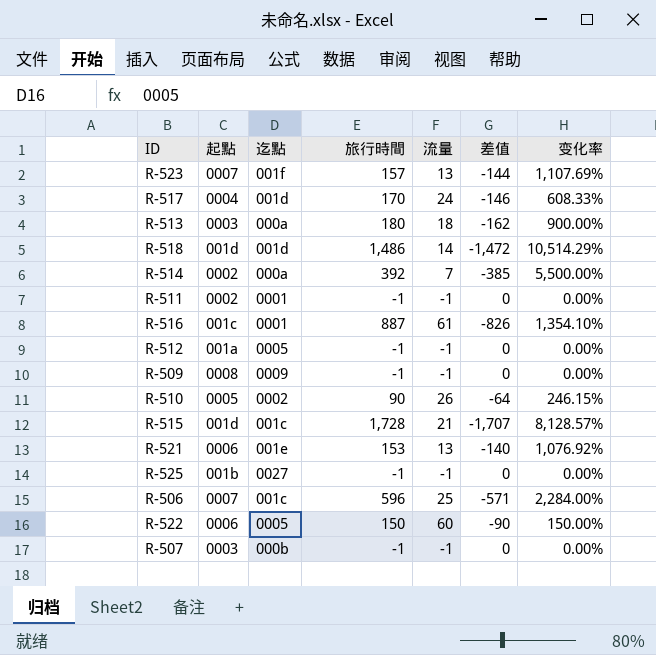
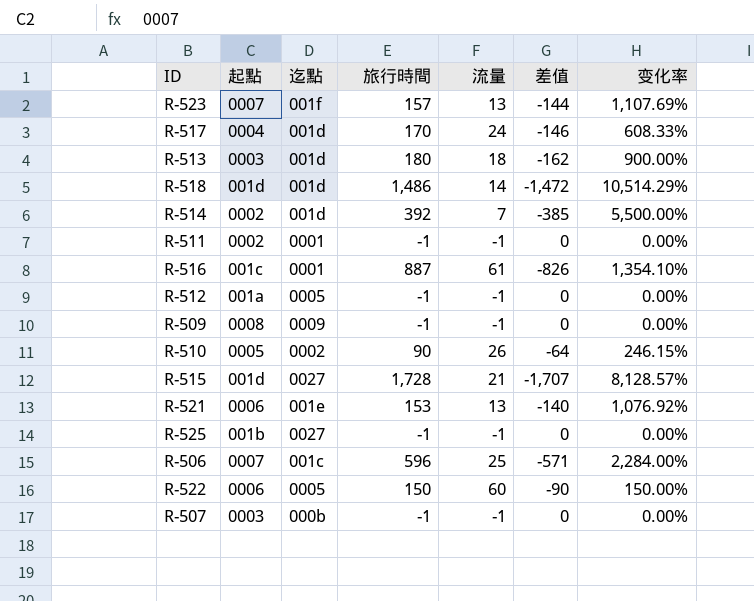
R-513 | 迄點: 000a -> 001d
R-514 | 迄點: 000a -> 001d
R-515 | 迄點: 001c -> 0027

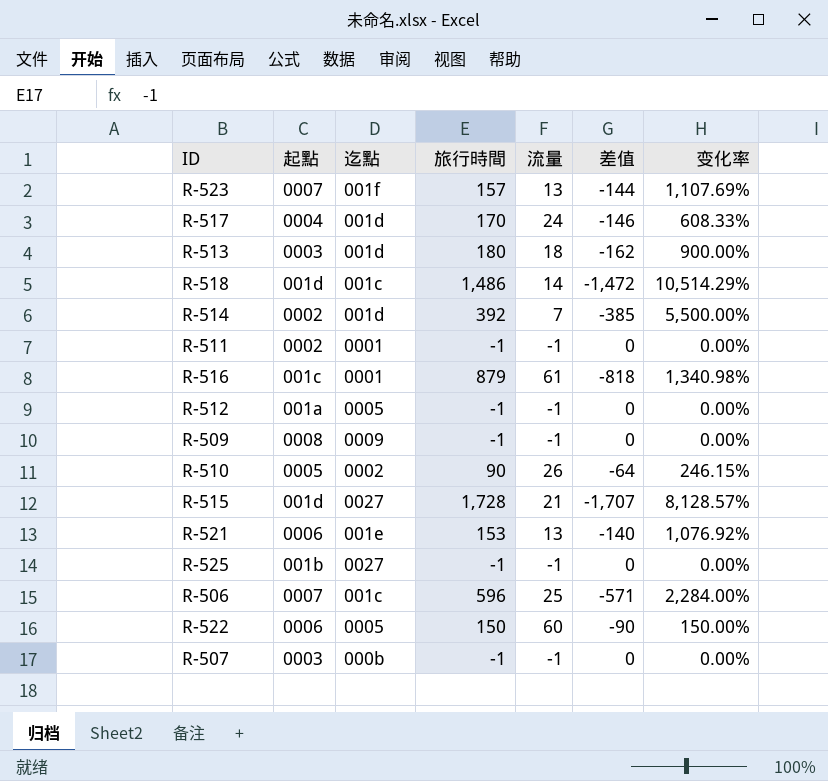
R-518 | 迄點: 001d -> 001c
R-516 | 旅行時間: 887 -> 879
R-516 | 差值: -826 -> -818
R-516 | 变化率: 1,354.10% -> 1,340.98%

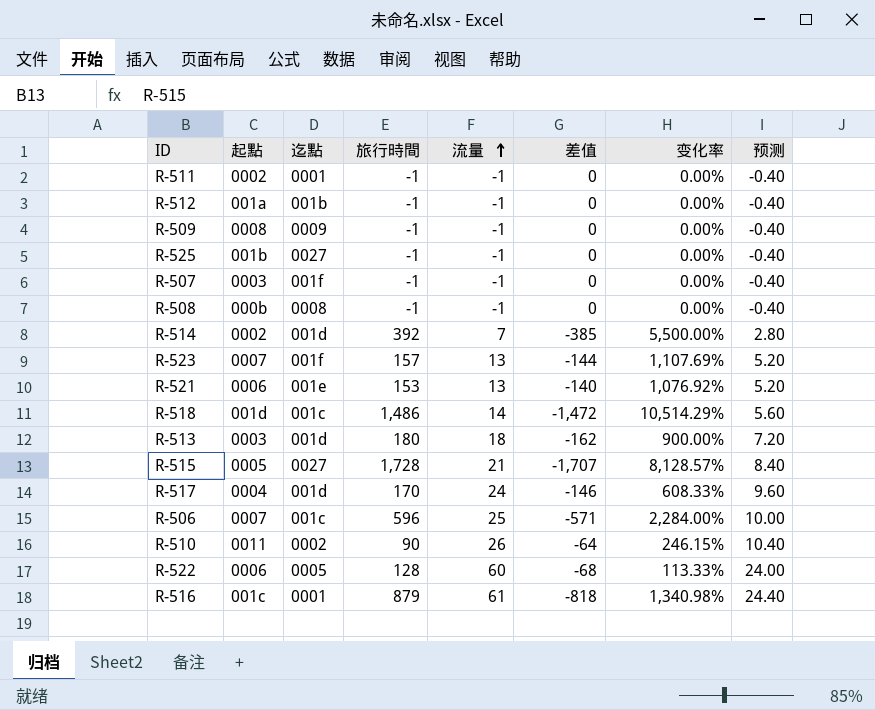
row order: none -> 流量 ascending
column 预测 | formula: none -> [流量] * 0.4
R-512 | 迄點: 0005 -> 001b
R-507 | 迄點: 000b -> 001f
row R-508: none -> 000b | 0008 | -1 | -1 | 0 | 0.00% | -0.40
R-515 | 起點: 001d -> 0005
R-510 | 起點: 0005 -> 0011
R-522 | 旅行時間: 150 -> 128
R-522 | 差值: -90 -> -68
R-522 | 变化率: 150.00% -> 113.33%

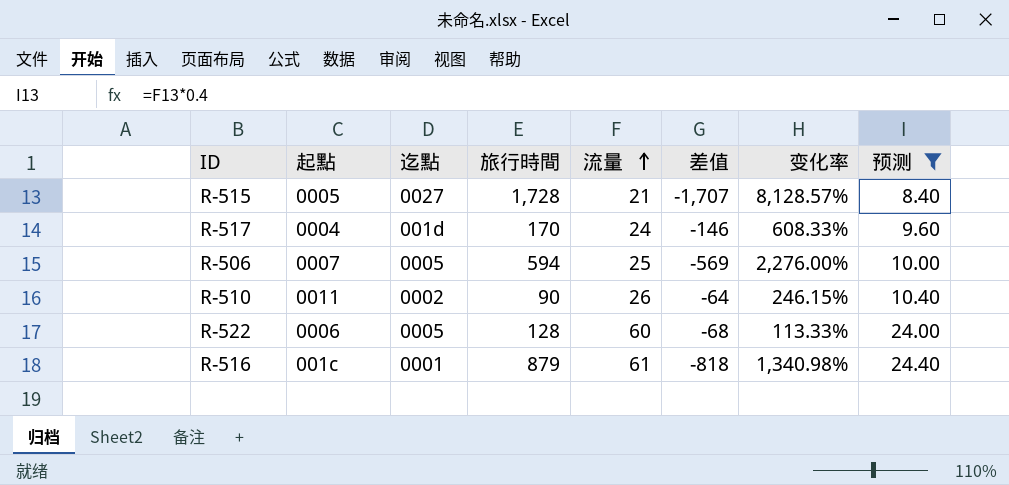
filter: none -> 预测 >= 8.40
R-506 | 迄點: 001c -> 0005
R-506 | 旅行時間: 596 -> 594
R-506 | 差值: -571 -> -569
R-506 | 变化率: 2,284.00% -> 2,276.00%

